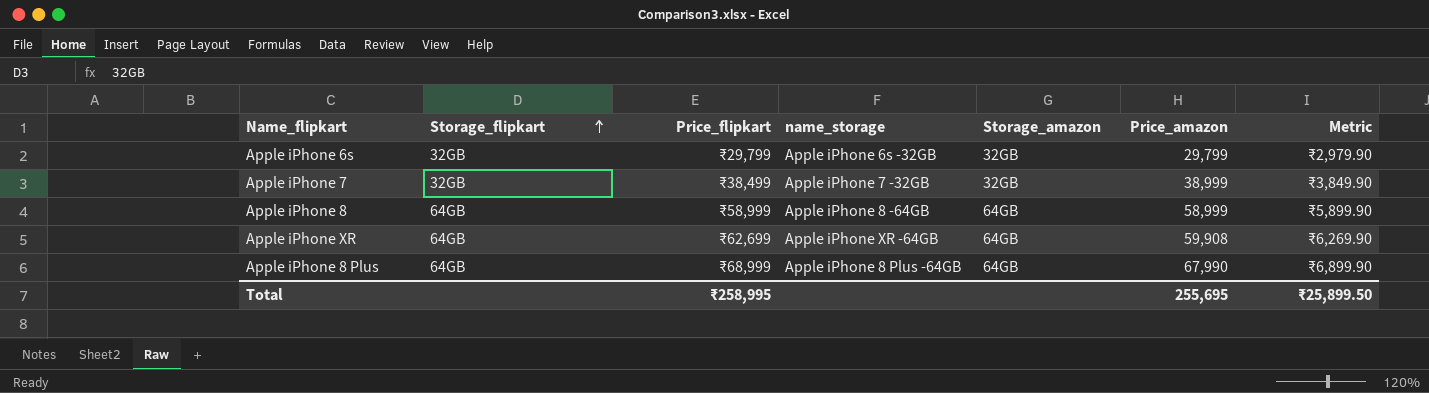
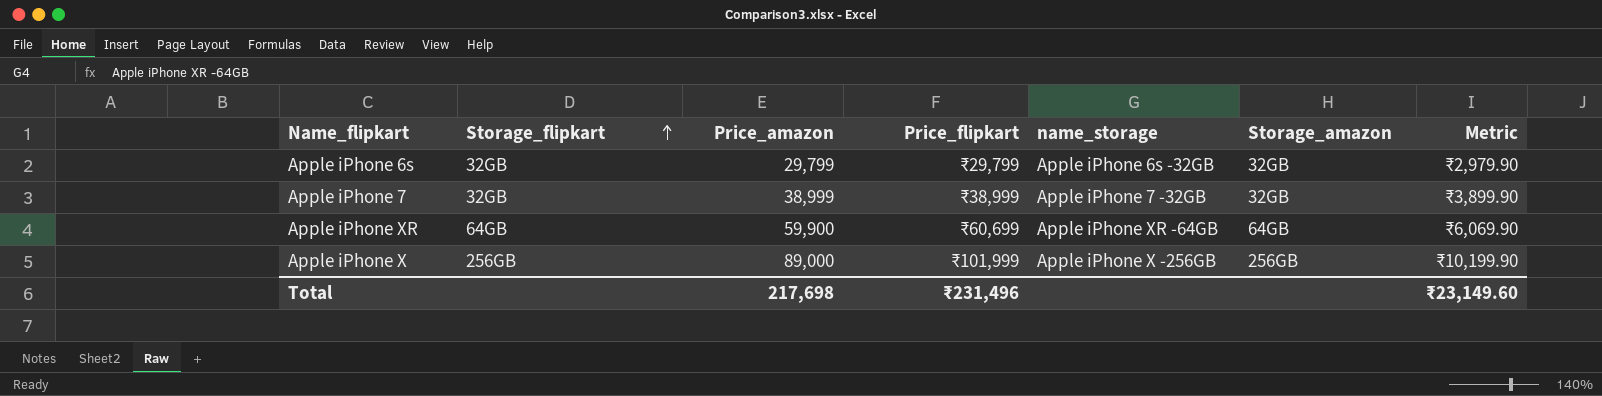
column Price_amazon | position: 6 -> 3
row Apple iPhone 8: 64GB | ₹58,999 | Apple iPhone 8 -64GB | 64GB | 58,999 | ₹5,899.90 -> none
row Apple iPhone 8 Plus: 64GB | ₹68,999 | Apple iPhone 8 Plus -64GB | 64GB | 67,990 | ₹6,899.90 -> none
Apple iPhone 7 | Price_flipkart: ₹38,499 -> ₹38,999
Apple iPhone 7 | Metric: ₹3,849.90 -> ₹3,899.90
Apple iPhone XR | Price_amazon: 59,908 -> 59,900
Apple iPhone XR | Price_flipkart: ₹62,699 -> ₹60,699
Apple iPhone XR | Metric: ₹6,269.90 -> ₹6,069.90
row Apple iPhone X: none -> 256GB | 89,000 | ₹101,999 | Apple iPhone X -256GB | 256GB | ₹10,199.90
Total | Price_amazon: 255,695 -> 217,698
Total | Price_flipkart: ₹258,995 -> ₹231,496
Total | Metric: ₹25,899.50 -> ₹23,149.60

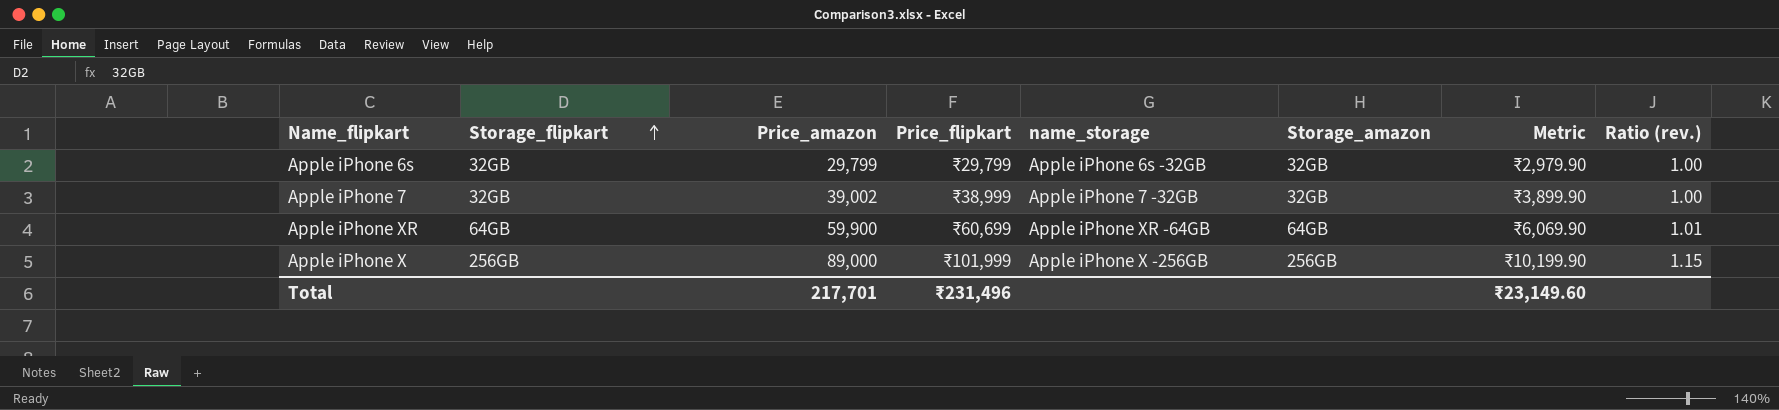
column Ratio (rev.) | formula: none -> [Price_flipkart] / [Price_amazon]
Apple iPhone 7 | Price_amazon: 38,999 -> 39,002
Total | Price_amazon: 217,698 -> 217,701

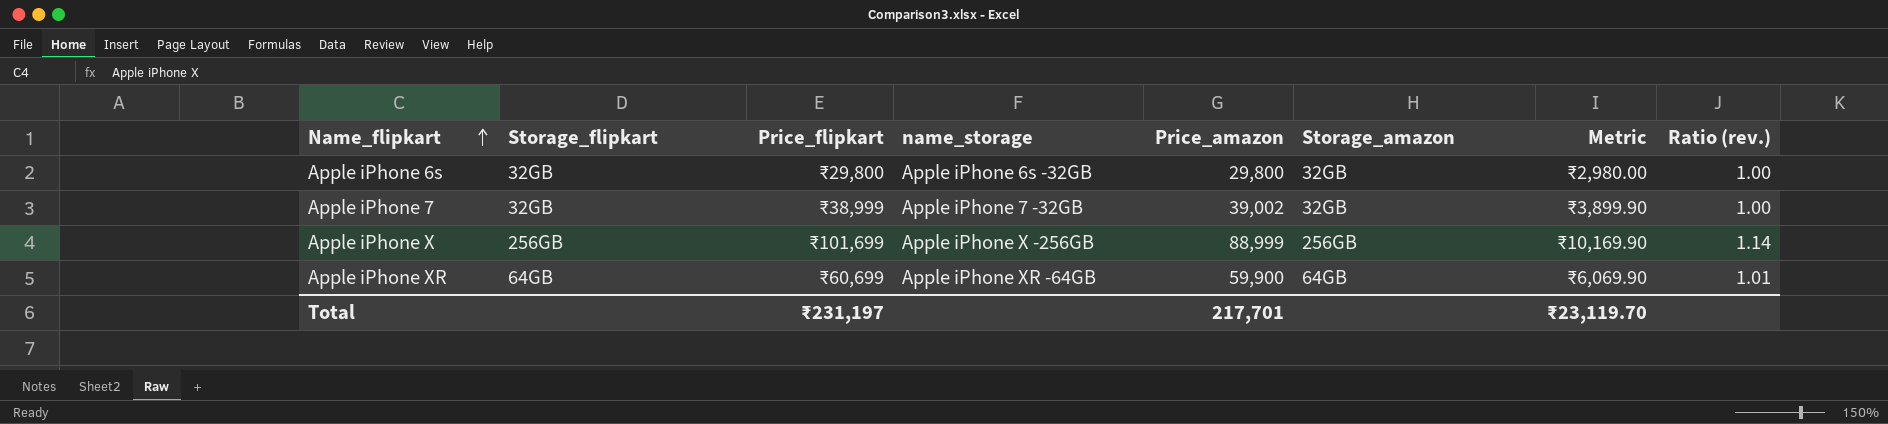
row order: Storage_flipkart ascending -> Name_flipkart ascending
column Price_amazon | position: 3 -> 5
Apple iPhone 6s | Price_flipkart: ₹29,799 -> ₹29,800
Apple iPhone 6s | Price_amazon: 29,799 -> 29,800
Apple iPhone 6s | Metric: ₹2,979.90 -> ₹2,980.00
Apple iPhone X | Price_flipkart: ₹101,999 -> ₹101,699
Apple iPhone X | Price_amazon: 89,000 -> 88,999
Apple iPhone X | Metric: ₹10,199.90 -> ₹10,169.90
Apple iPhone X | Ratio (rev.): 1.15 -> 1.14
Total | Price_flipkart: ₹231,496 -> ₹231,197
Total | Metric: ₹23,149.60 -> ₹23,119.70

